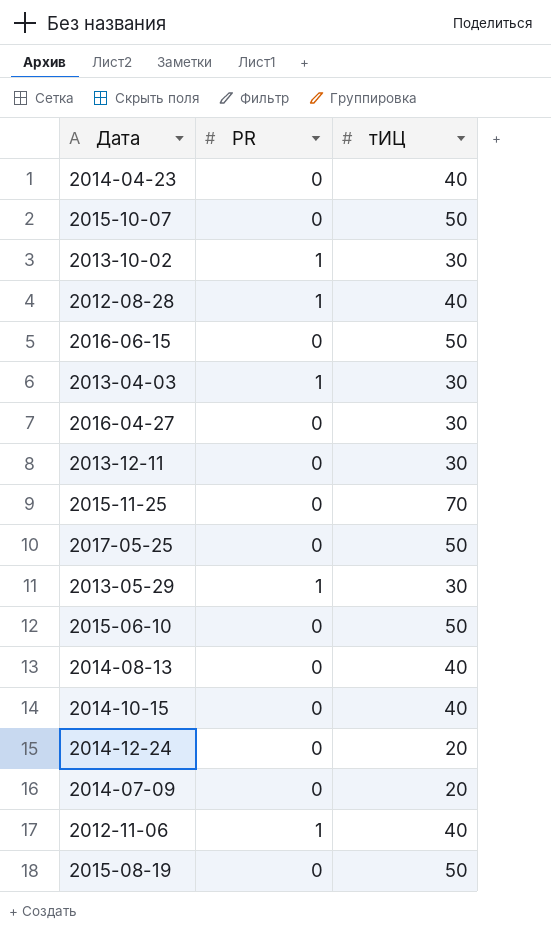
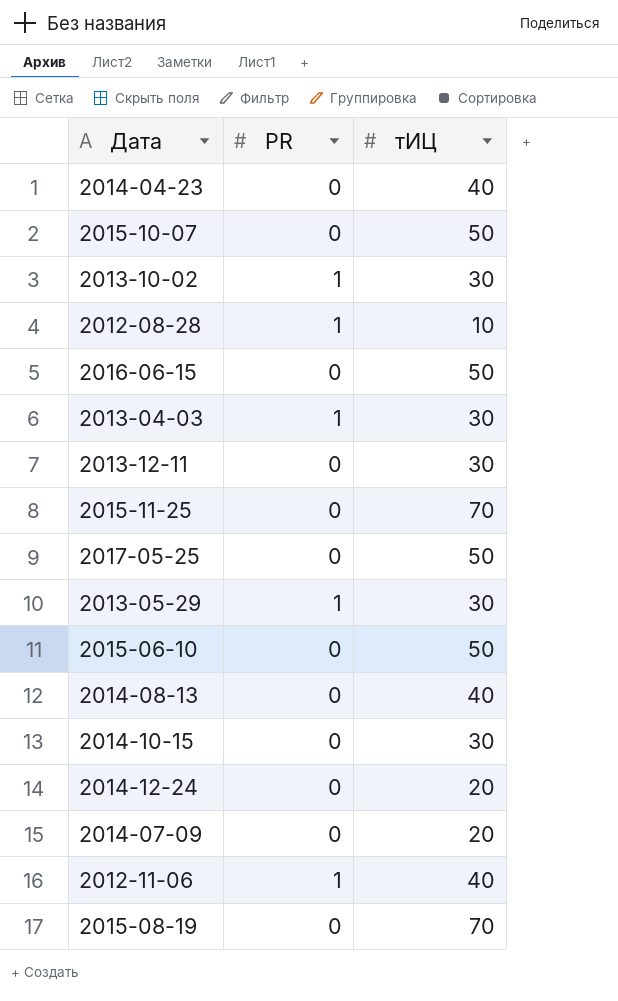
row 2016-04-27: 0 | 30 -> none
2012-08-28 | тИЦ: 40 -> 10
2014-10-15 | тИЦ: 40 -> 30
2015-08-19 | тИЦ: 50 -> 70

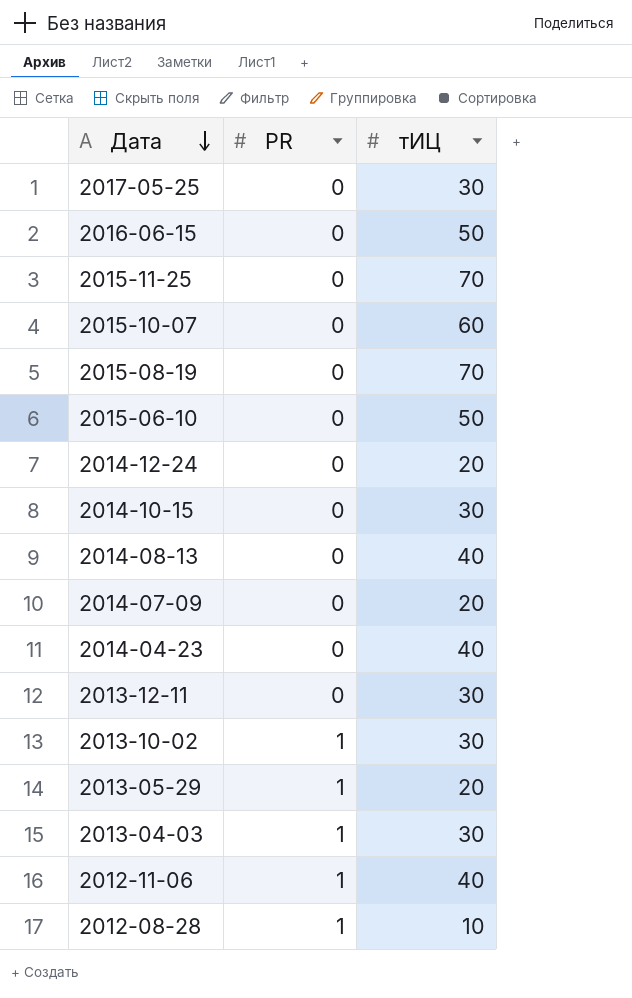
row order: none -> Дата descending
2017-05-25 | тИЦ: 50 -> 30
2015-10-07 | тИЦ: 50 -> 60
2013-05-29 | тИЦ: 30 -> 20

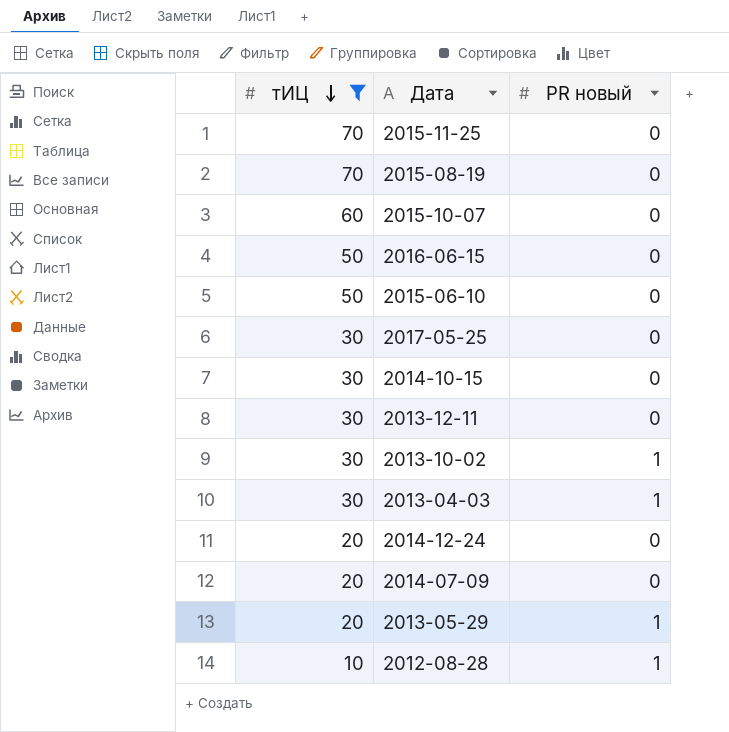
filter: none -> тИЦ != 40
row order: Дата descending -> тИЦ descending
column тИЦ | position: 3 -> 1
column name: PR -> PR новый

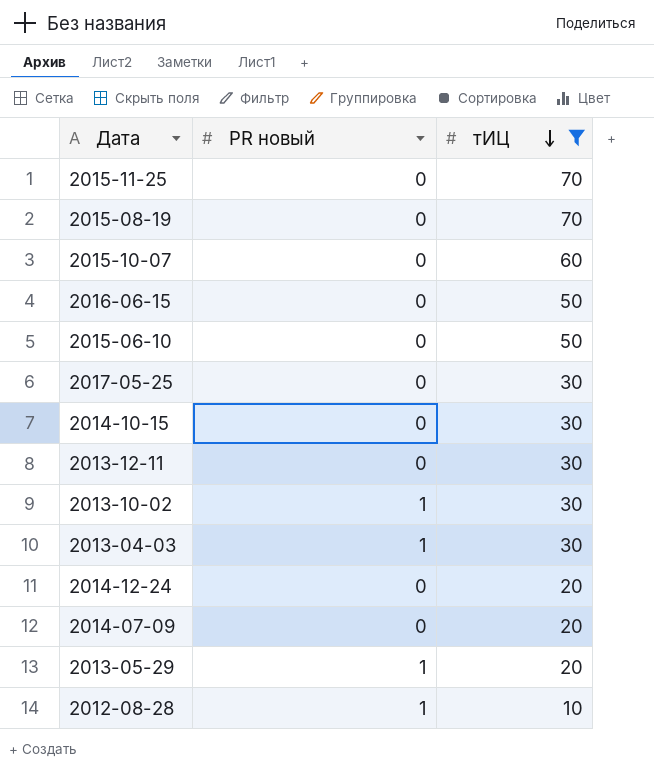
column тИЦ | position: 1 -> 3

